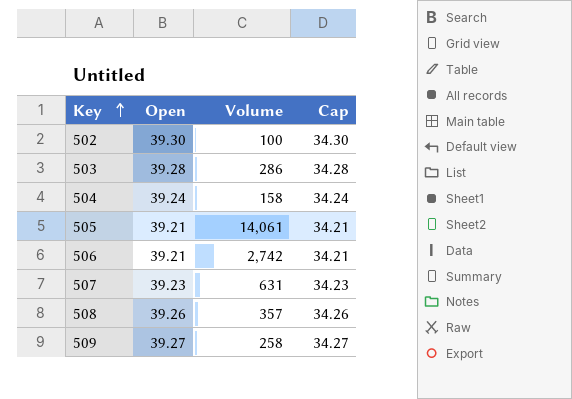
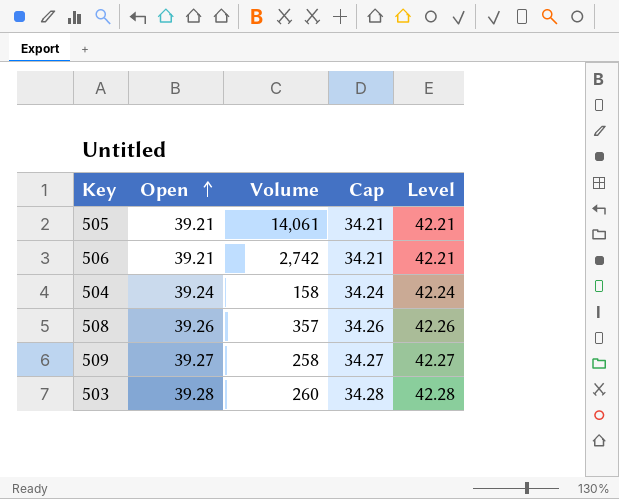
row order: Key ascending -> Open ascending
column Level | formula: none -> [Open] + 3
row 502: 39.30 | 100 | 34.30 -> none
row 507: 39.23 | 631 | 34.23 -> none
503 | Volume: 286 -> 260

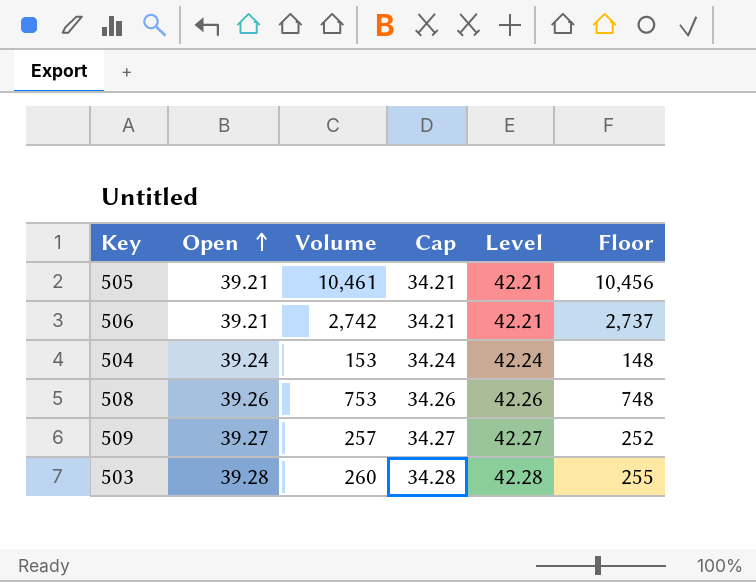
column Floor | formula: none -> [Volume] - 5
505 | Volume: 14,061 -> 10,461
504 | Volume: 158 -> 153
508 | Volume: 357 -> 753
509 | Volume: 258 -> 257

